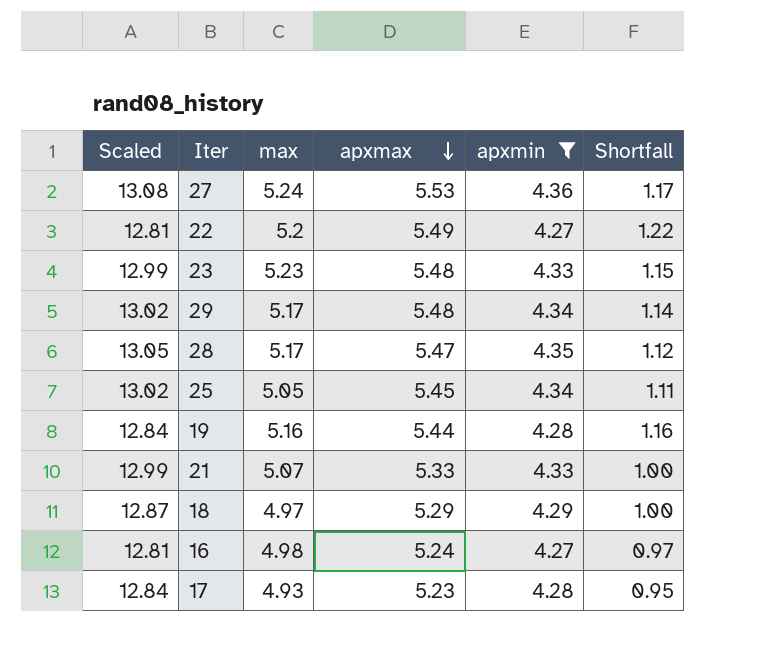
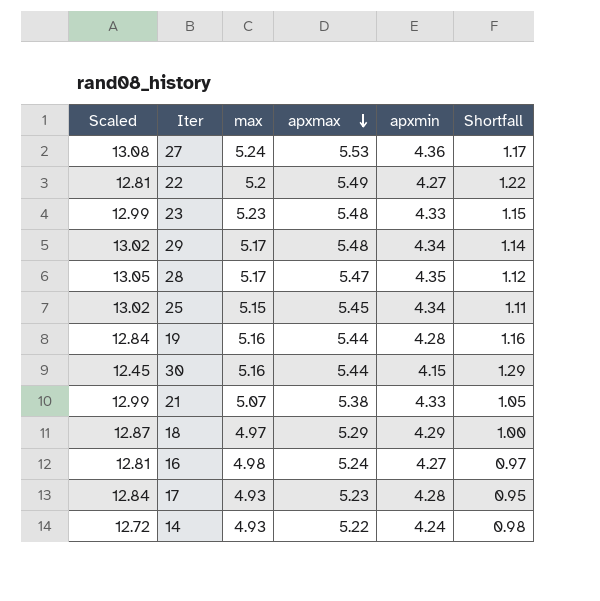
filter: apxmin >= 4.27 -> none
25 | max: 5.05 -> 5.15
21 | apxmax: 5.33 -> 5.38
21 | Shortfall: 1.00 -> 1.05

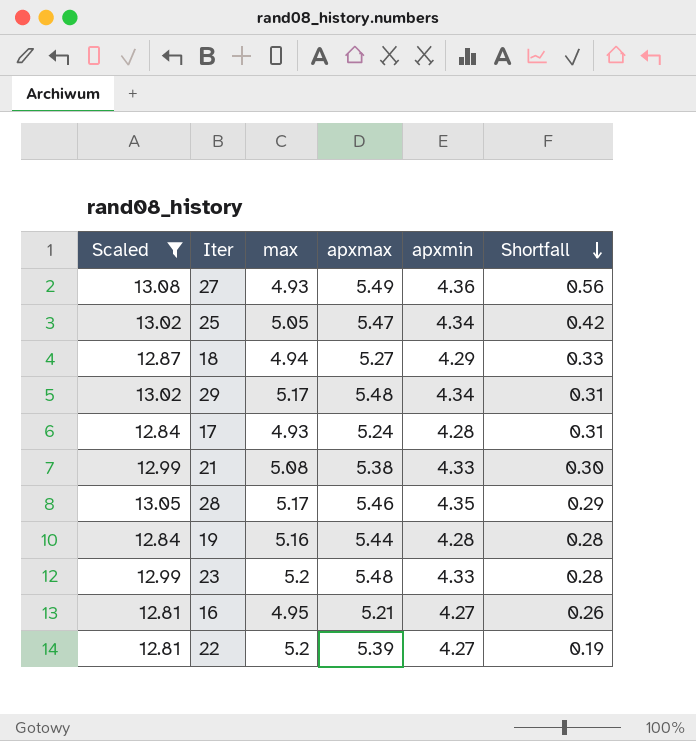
filter: none -> Scaled >= 12.81
row order: apxmax descending -> Shortfall descending
column Shortfall | formula: [apxmax] - [apxmin] -> [apxmax] - [max]
27 | max: 5.24 -> 4.93
27 | apxmax: 5.53 -> 5.49
25 | max: 5.15 -> 5.05
25 | apxmax: 5.45 -> 5.47
18 | max: 4.97 -> 4.94
18 | apxmax: 5.29 -> 5.27
17 | apxmax: 5.23 -> 5.24
21 | max: 5.07 -> 5.08
28 | apxmax: 5.47 -> 5.46
23 | max: 5.23 -> 5.2
16 | max: 4.98 -> 4.95
16 | apxmax: 5.24 -> 5.21
22 | apxmax: 5.49 -> 5.39

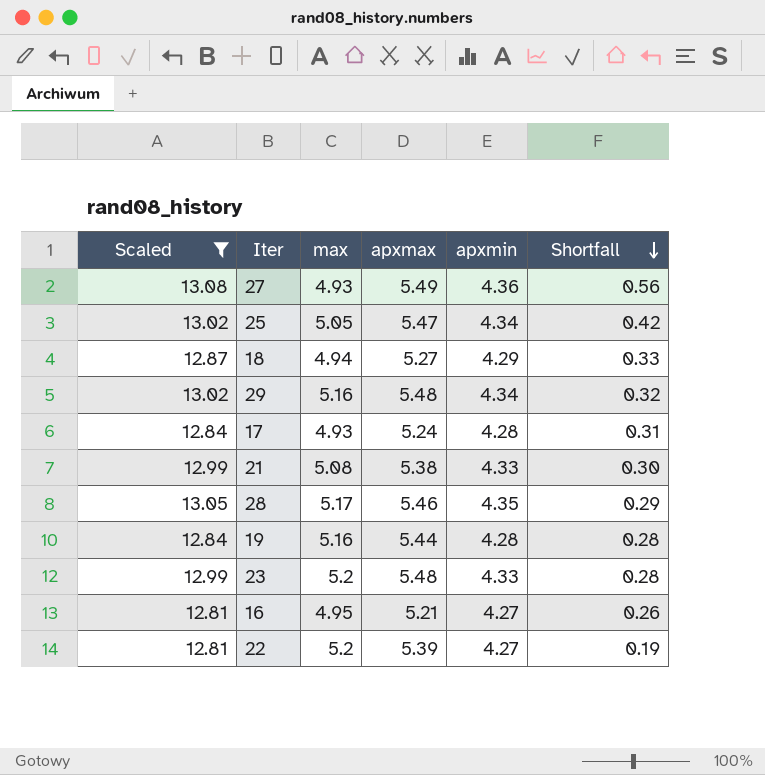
29 | max: 5.17 -> 5.16
29 | Shortfall: 0.31 -> 0.32

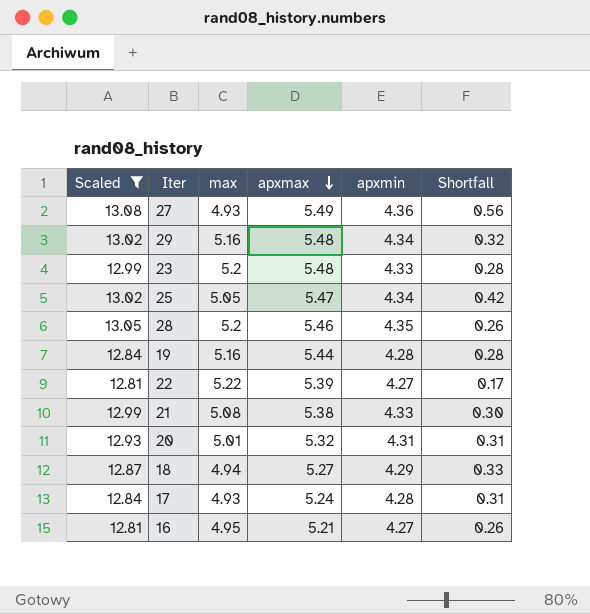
row order: Shortfall descending -> apxmax descending
28 | max: 5.17 -> 5.2
28 | Shortfall: 0.29 -> 0.26
22 | max: 5.2 -> 5.22
22 | Shortfall: 0.19 -> 0.17
row 20: none -> 12.93 | 5.01 | 5.32 | 4.31 | 0.31

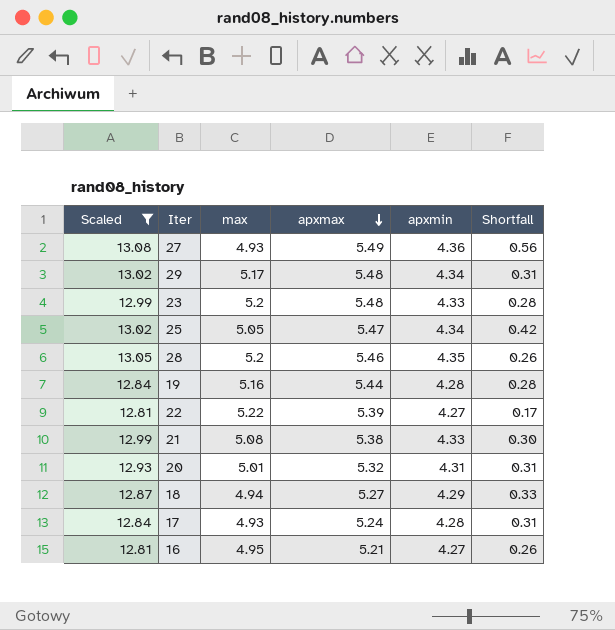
29 | max: 5.16 -> 5.17
29 | Shortfall: 0.32 -> 0.31

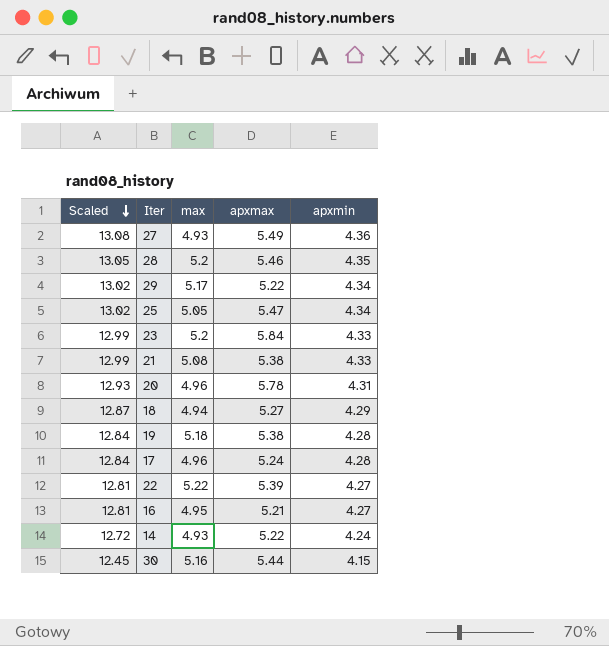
filter: Scaled >= 12.81 -> none
row order: apxmax descending -> Scaled descending
column Shortfall | formula: [apxmax] - [max] -> none
29 | apxmax: 5.48 -> 5.22
23 | apxmax: 5.48 -> 5.84
20 | max: 5.01 -> 4.96
20 | apxmax: 5.32 -> 5.78
19 | max: 5.16 -> 5.18
19 | apxmax: 5.44 -> 5.38
17 | max: 4.93 -> 4.96

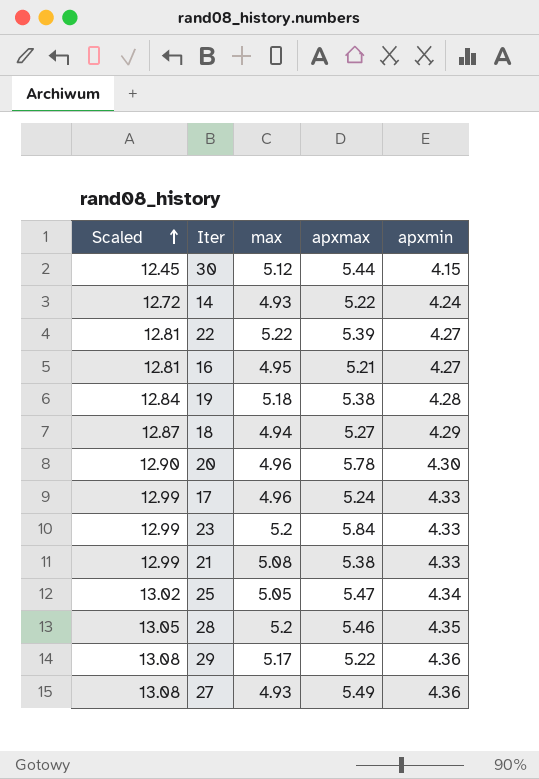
row order: Scaled descending -> Scaled ascending
30 | max: 5.16 -> 5.12
20 | Scaled: 12.93 -> 12.90
20 | apxmin: 4.31 -> 4.30
17 | Scaled: 12.84 -> 12.99
17 | apxmin: 4.28 -> 4.33
29 | Scaled: 13.02 -> 13.08
29 | apxmin: 4.34 -> 4.36

